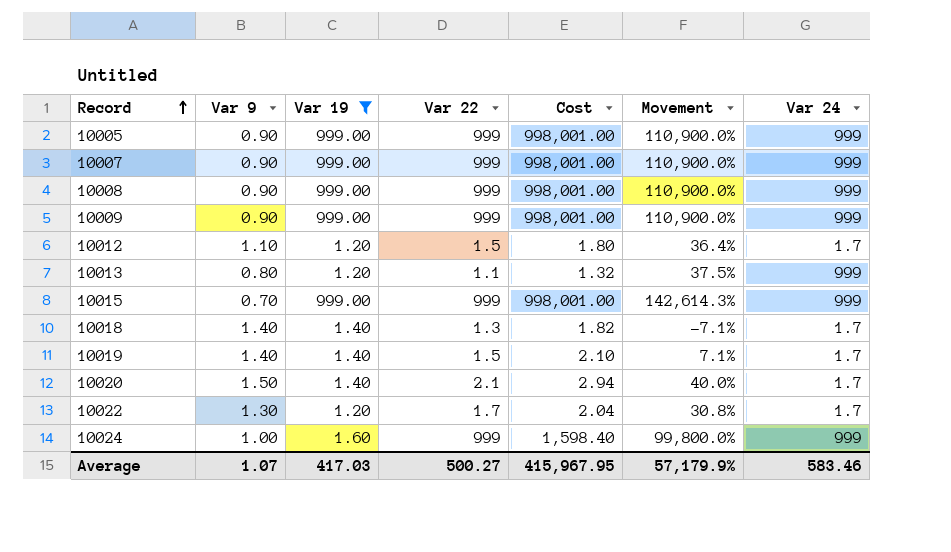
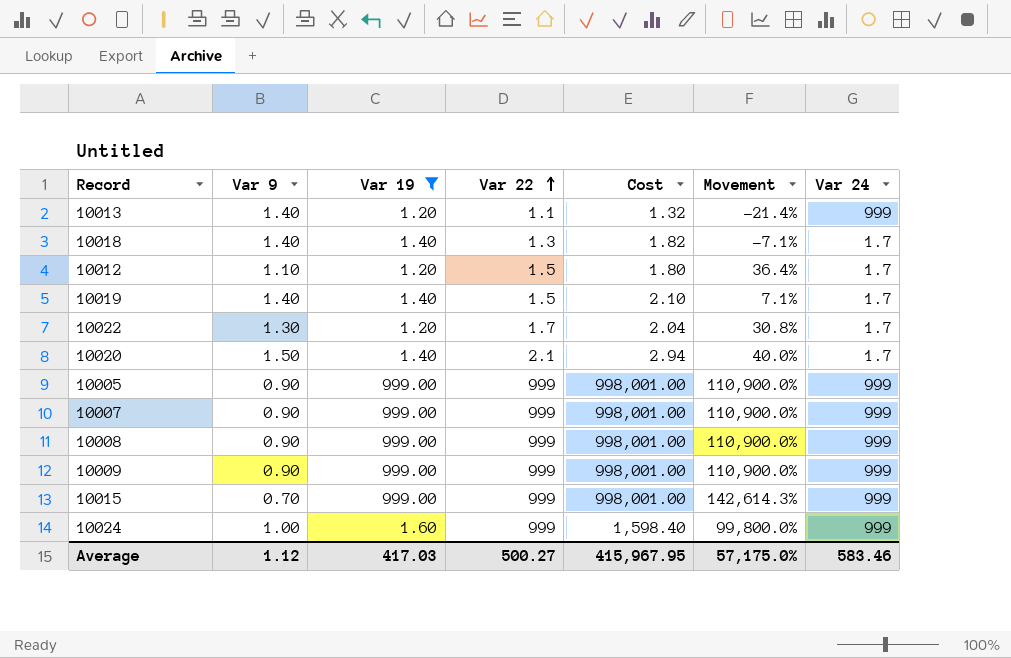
row order: Record ascending -> Var 22 ascending
10013 | Var 9: 0.80 -> 1.40
10013 | Movement: 37.5% -> -21.4%
Average | Var 9: 1.07 -> 1.12
Average | Movement: 57,179.9% -> 57,175.0%

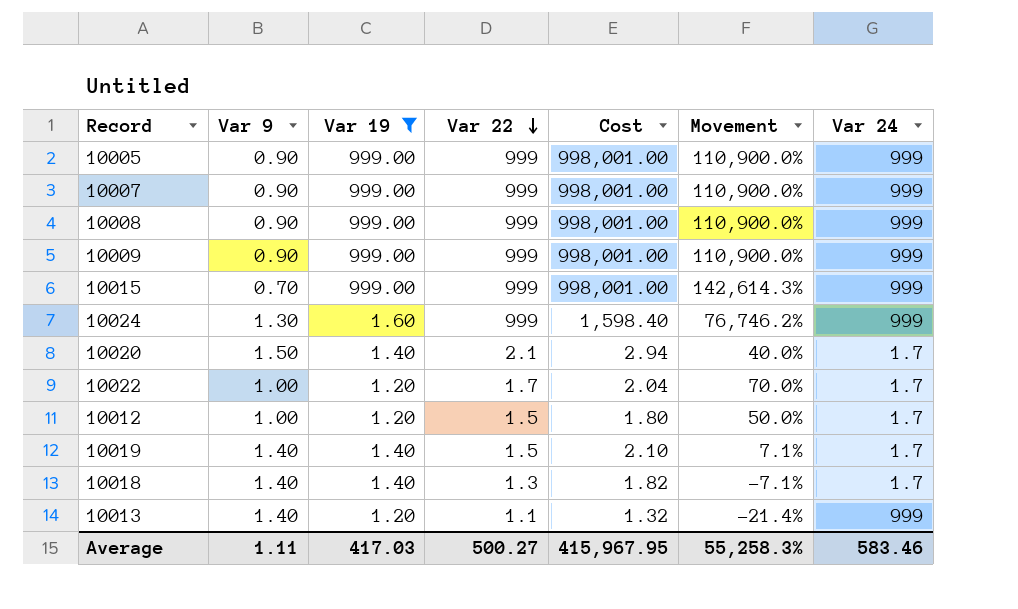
row order: Var 22 ascending -> Var 22 descending
10024 | Var 9: 1.00 -> 1.30
10024 | Movement: 99,800.0% -> 76,746.2%
10022 | Var 9: 1.30 -> 1.00
10022 | Movement: 30.8% -> 70.0%
10012 | Var 9: 1.10 -> 1.00
10012 | Movement: 36.4% -> 50.0%
Average | Var 9: 1.12 -> 1.11
Average | Movement: 57,175.0% -> 55,258.3%

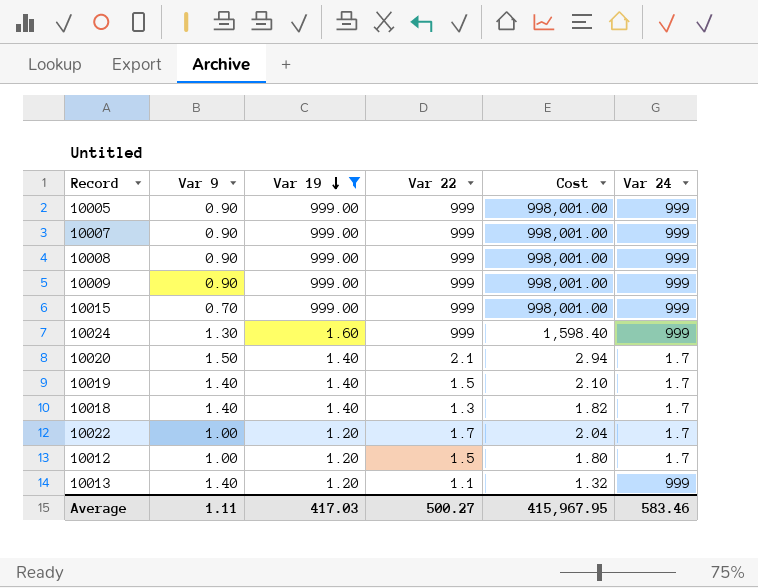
row order: Var 22 descending -> Var 19 descending
column Movement | formula: ([Var 22] - [Var 9]) / [Var 9] -> none

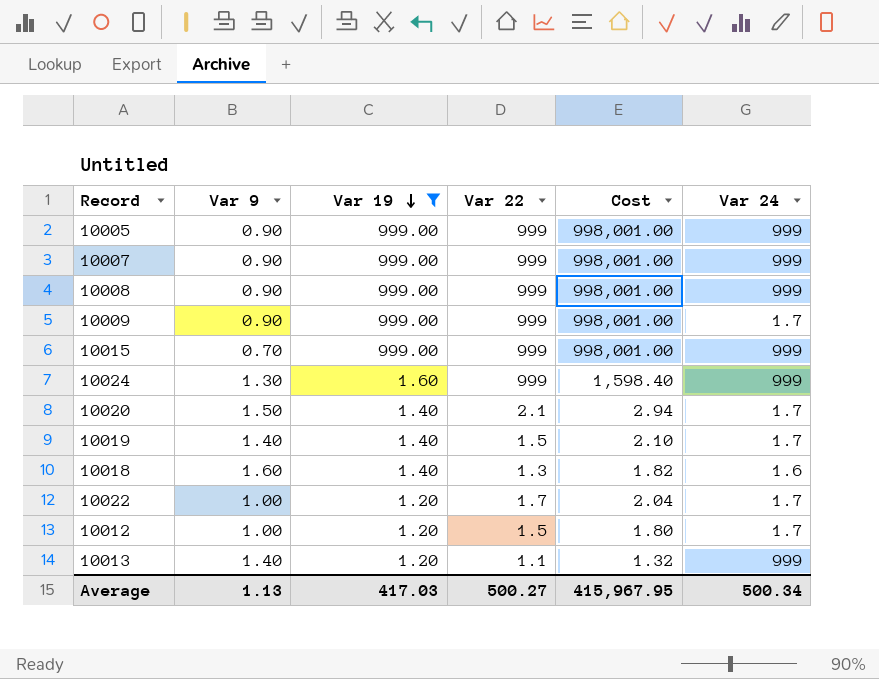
10009 | Var 24: 999 -> 1.7
10018 | Var 9: 1.40 -> 1.60
10018 | Var 24: 1.7 -> 1.6
Average | Var 9: 1.11 -> 1.13
Average | Var 24: 583.46 -> 500.34

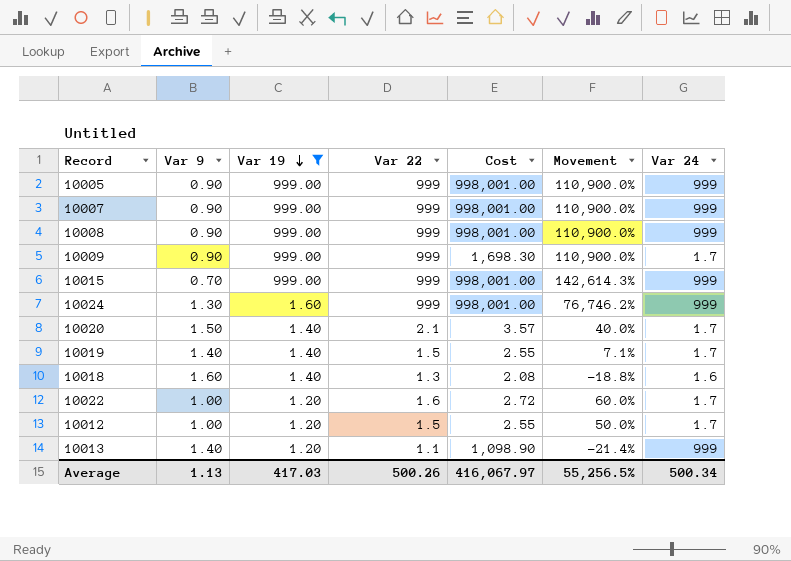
column Cost | formula: [Var 19] * [Var 22] -> [Var 22] * [Var 24]
column Movement | formula: none -> ([Var 22] - [Var 9]) / [Var 9]
10022 | Var 22: 1.7 -> 1.6
Average | Var 22: 500.27 -> 500.26
Average | Cost: 415,967.95 -> 416,067.97

